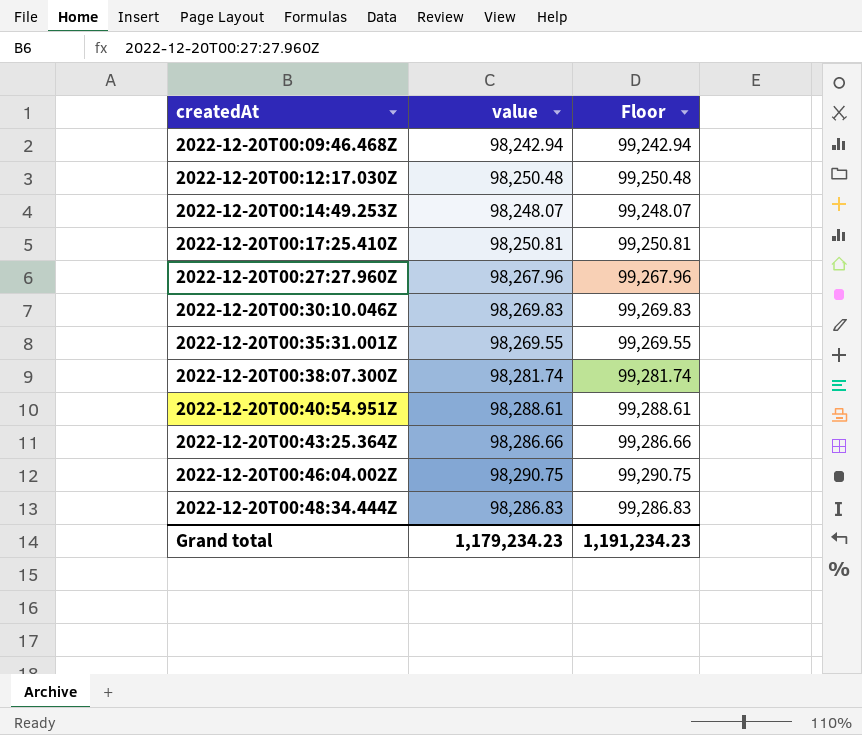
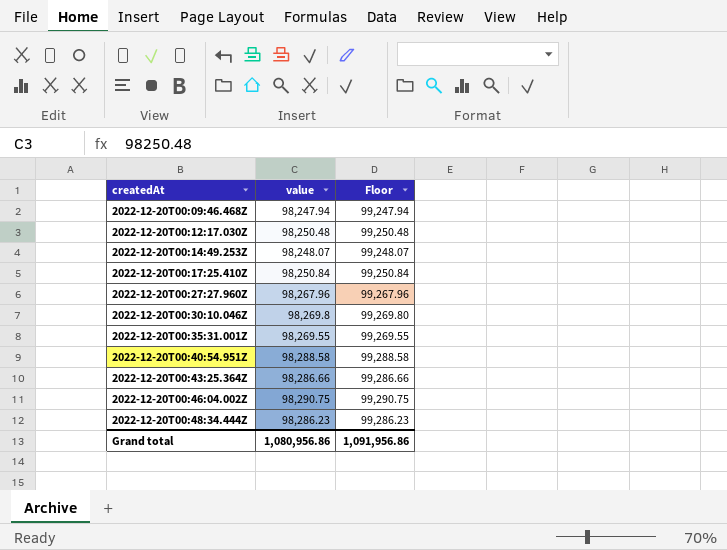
row 2022-12-20T00:38:07.300Z: 98,281.74 | 99,281.74 -> none
2022-12-20T00:09:46.468Z | value: 98,242.94 -> 98,247.94
2022-12-20T00:09:46.468Z | Floor: 99,242.94 -> 99,247.94
2022-12-20T00:17:25.410Z | value: 98,250.81 -> 98,250.84
2022-12-20T00:17:25.410Z | Floor: 99,250.81 -> 99,250.84
2022-12-20T00:30:10.046Z | value: 98,269.83 -> 98,269.8
2022-12-20T00:30:10.046Z | Floor: 99,269.83 -> 99,269.80
2022-12-20T00:40:54.951Z | value: 98,288.61 -> 98,288.58
2022-12-20T00:40:54.951Z | Floor: 99,288.61 -> 99,288.58
2022-12-20T00:48:34.444Z | value: 98,286.83 -> 98,286.23
2022-12-20T00:48:34.444Z | Floor: 99,286.83 -> 99,286.23
Grand total | value: 1,179,234.23 -> 1,080,956.86
Grand total | Floor: 1,191,234.23 -> 1,091,956.86

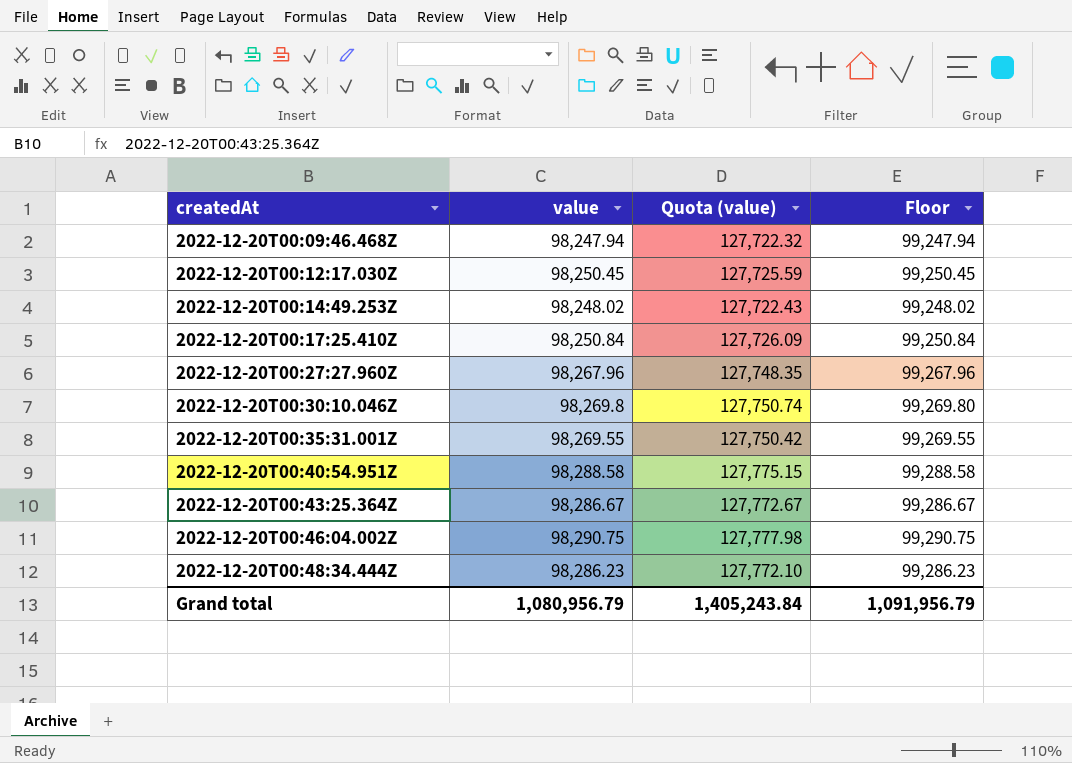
column Quota (value) | formula: none -> [value] * 1.3
2022-12-20T00:12:17.030Z | value: 98,250.48 -> 98,250.45
2022-12-20T00:12:17.030Z | Floor: 99,250.48 -> 99,250.45
2022-12-20T00:14:49.253Z | value: 98,248.07 -> 98,248.02
2022-12-20T00:14:49.253Z | Floor: 99,248.07 -> 99,248.02
2022-12-20T00:43:25.364Z | value: 98,286.66 -> 98,286.67
2022-12-20T00:43:25.364Z | Floor: 99,286.66 -> 99,286.67
Grand total | value: 1,080,956.86 -> 1,080,956.79
Grand total | Floor: 1,091,956.86 -> 1,091,956.79

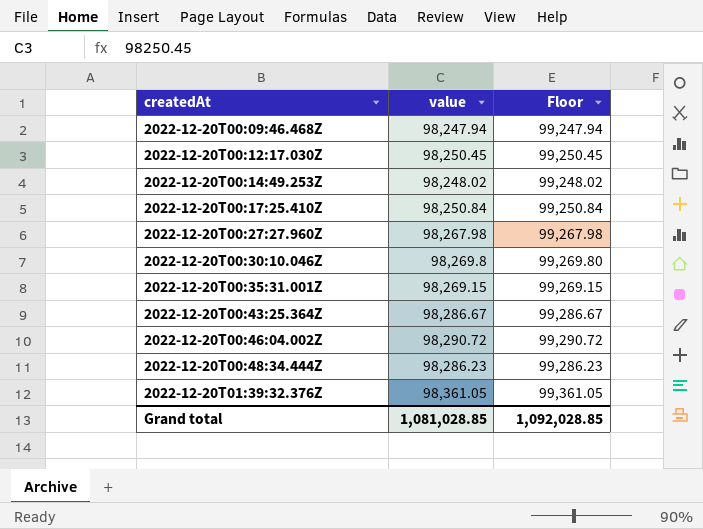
column Quota (value) | formula: [value] * 1.3 -> none
row 2022-12-20T00:40:54.951Z: 98,288.58 | 127,775.15 | 99,288.58 -> none
2022-12-20T00:27:27.960Z | value: 98,267.96 -> 98,267.98
2022-12-20T00:27:27.960Z | Floor: 99,267.96 -> 99,267.98
2022-12-20T00:35:31.001Z | value: 98,269.55 -> 98,269.15
2022-12-20T00:35:31.001Z | Floor: 99,269.55 -> 99,269.15
2022-12-20T00:46:04.002Z | value: 98,290.75 -> 98,290.72
2022-12-20T00:46:04.002Z | Floor: 99,290.75 -> 99,290.72
row 2022-12-20T01:39:32.376Z: none -> 98,361.05 | 99,361.05
Grand total | value: 1,080,956.79 -> 1,081,028.85
Grand total | Floor: 1,091,956.79 -> 1,092,028.85

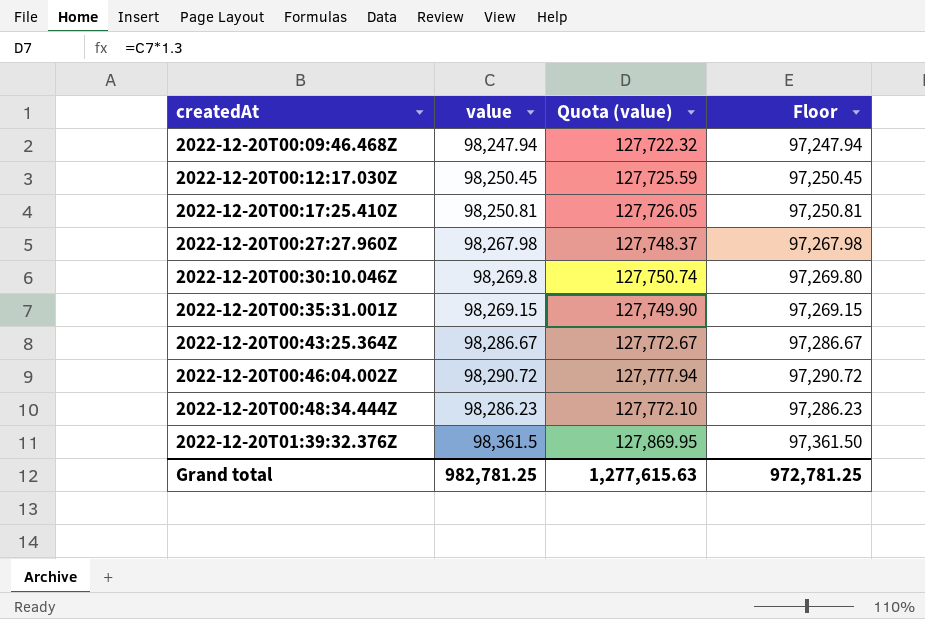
column Quota (value) | formula: none -> [value] * 1.3
column Floor | formula: [value] + 1000 -> [value] - 1000
row 2022-12-20T00:14:49.253Z: 98,248.02 | 99,248.02 -> none
2022-12-20T00:17:25.410Z | value: 98,250.84 -> 98,250.81
2022-12-20T01:39:32.376Z | value: 98,361.05 -> 98,361.5
Grand total | value: 1,081,028.85 -> 982,781.25
Grand total | Floor: 1,092,028.85 -> 972,781.25

